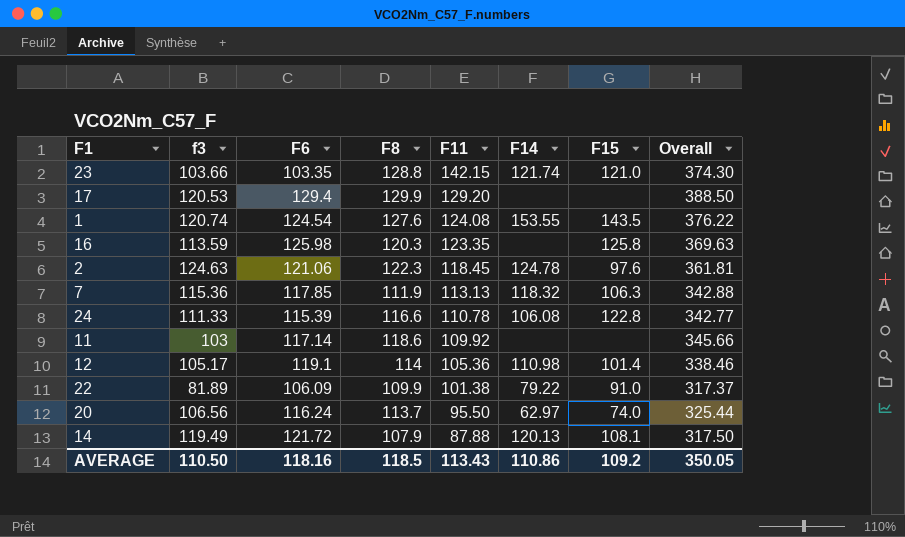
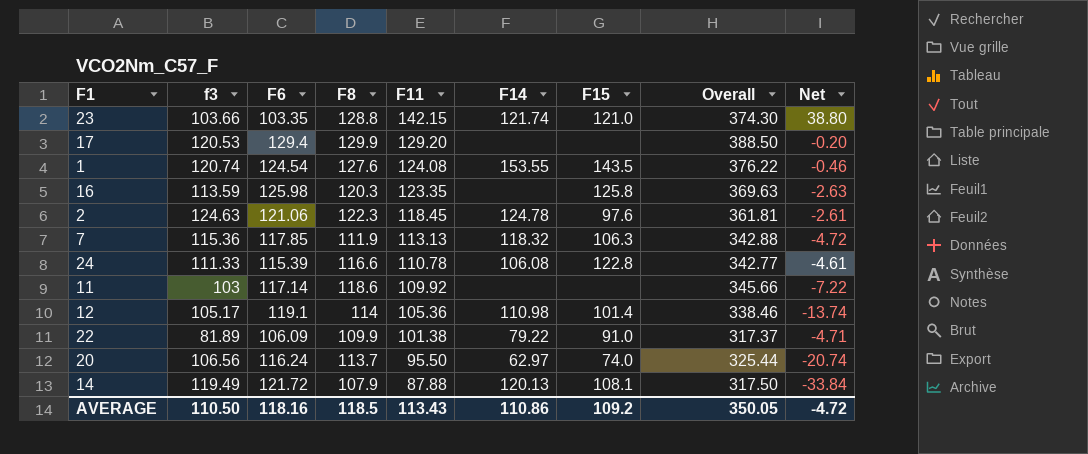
column Net | formula: none -> [F11] - [F6]

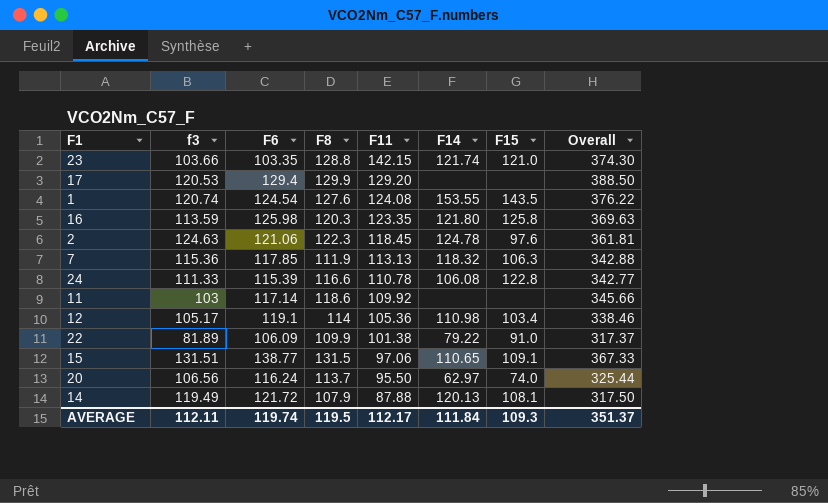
column Net | formula: [F11] - [F6] -> none
16 | F14: none -> 121.80
12 | F15: 101.4 -> 103.4
row 15: none -> 131.51 | 138.77 | 131.5 | 97.06 | 110.65 | 109.1 | 367.33
AVERAGE | f3: 110.50 -> 112.11
AVERAGE | F6: 118.16 -> 119.74
AVERAGE | F8: 118.5 -> 119.5
AVERAGE | F11: 113.43 -> 112.17
AVERAGE | F14: 110.86 -> 111.84
AVERAGE | F15: 109.2 -> 109.3
AVERAGE | Overall: 350.05 -> 351.37

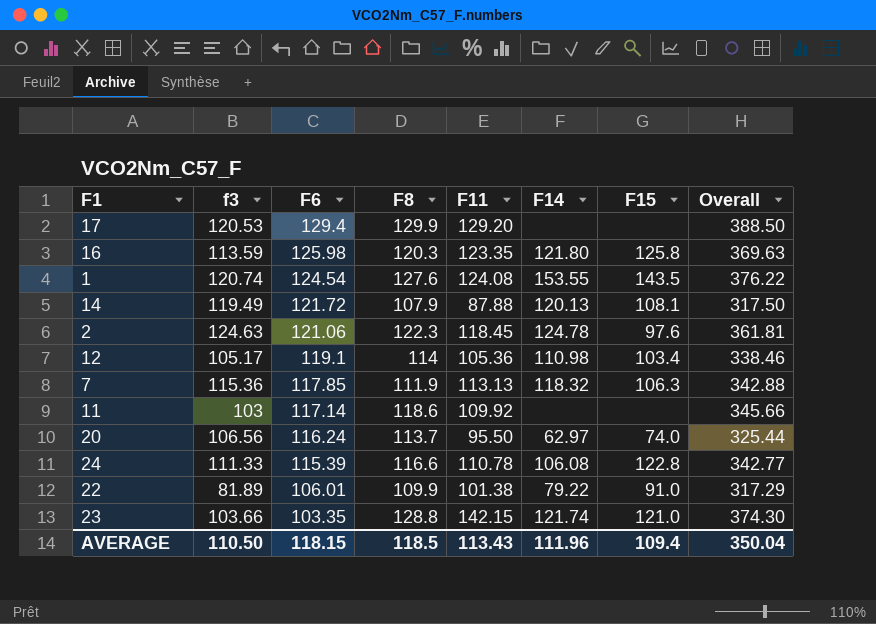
row order: F11 descending -> F6 descending
row 15: 131.51 | 138.77 | 131.5 | 97.06 | 110.65 | 109.1 | 367.33 -> none
22 | F6: 106.09 -> 106.01
22 | Overall: 317.37 -> 317.29
AVERAGE | f3: 112.11 -> 110.50
AVERAGE | F6: 119.74 -> 118.15
AVERAGE | F8: 119.5 -> 118.5
AVERAGE | F11: 112.17 -> 113.43
AVERAGE | F14: 111.84 -> 111.96
AVERAGE | F15: 109.3 -> 109.4
AVERAGE | Overall: 351.37 -> 350.04

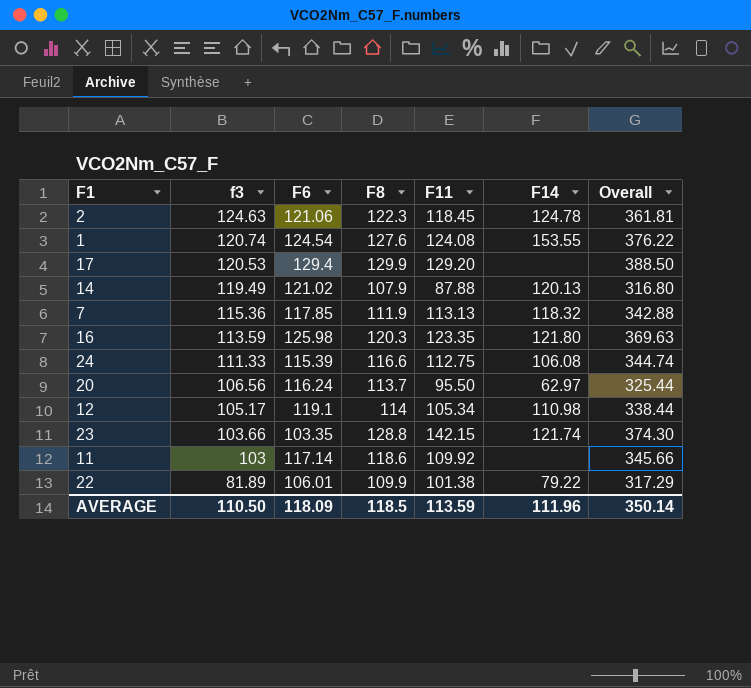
row order: F6 descending -> f3 descending
column F15 | position: 7 -> none
14 | F6: 121.72 -> 121.02
14 | Overall: 317.50 -> 316.80
24 | F11: 110.78 -> 112.75
24 | Overall: 342.77 -> 344.74
12 | F11: 105.36 -> 105.34
12 | Overall: 338.46 -> 338.44
AVERAGE | F6: 118.15 -> 118.09
AVERAGE | F11: 113.43 -> 113.59
AVERAGE | Overall: 350.04 -> 350.14

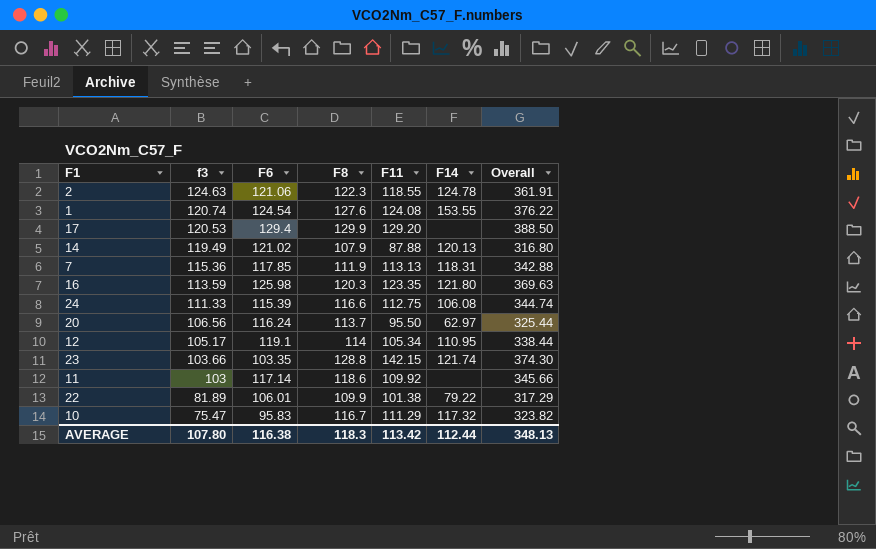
2 | F11: 118.45 -> 118.55
2 | Overall: 361.81 -> 361.91
7 | F14: 118.32 -> 118.31
12 | F14: 110.98 -> 110.95
row 10: none -> 75.47 | 95.83 | 116.7 | 111.29 | 117.32 | 323.82
AVERAGE | f3: 110.50 -> 107.80
AVERAGE | F6: 118.09 -> 116.38
AVERAGE | F8: 118.5 -> 118.3
AVERAGE | F11: 113.59 -> 113.42
AVERAGE | F14: 111.96 -> 112.44
AVERAGE | Overall: 350.14 -> 348.13

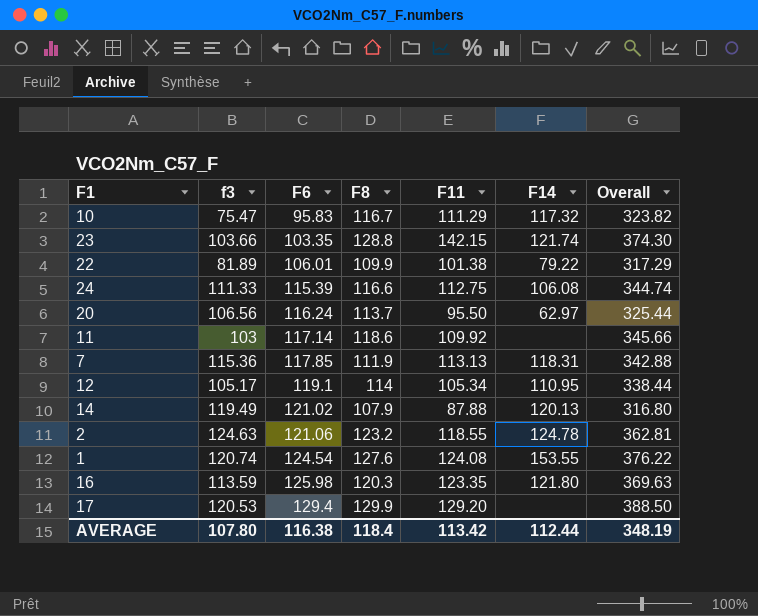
row order: f3 descending -> F6 ascending
2 | F8: 122.3 -> 123.2
2 | Overall: 361.91 -> 362.81
AVERAGE | F8: 118.3 -> 118.4
AVERAGE | Overall: 348.13 -> 348.19

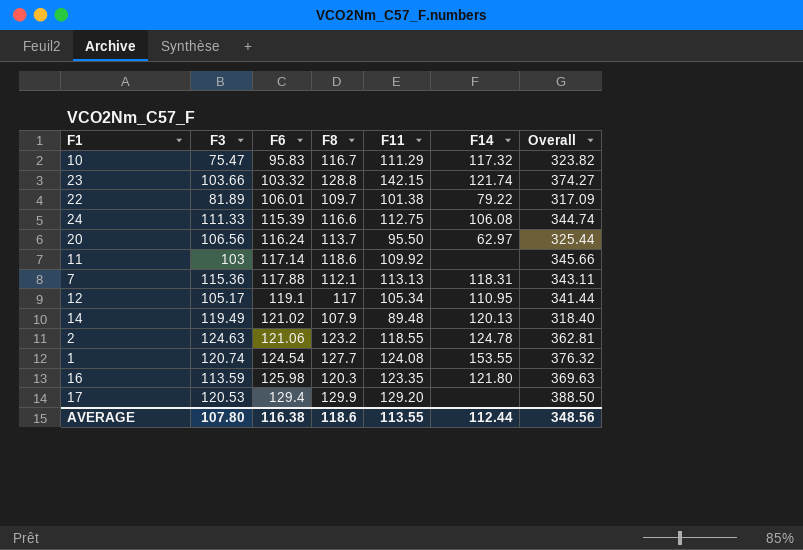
column name: f3 -> F3
23 | F6: 103.35 -> 103.32
23 | Overall: 374.30 -> 374.27
22 | F8: 109.9 -> 109.7
22 | Overall: 317.29 -> 317.09
7 | F6: 117.85 -> 117.88
7 | F8: 111.9 -> 112.1
7 | Overall: 342.88 -> 343.11
12 | F8: 114 -> 117
12 | Overall: 338.44 -> 341.44
14 | F11: 87.88 -> 89.48
14 | Overall: 316.80 -> 318.40
1 | F8: 127.6 -> 127.7
1 | Overall: 376.22 -> 376.32
AVERAGE | F8: 118.4 -> 118.6
AVERAGE | F11: 113.42 -> 113.55
AVERAGE | Overall: 348.19 -> 348.56

